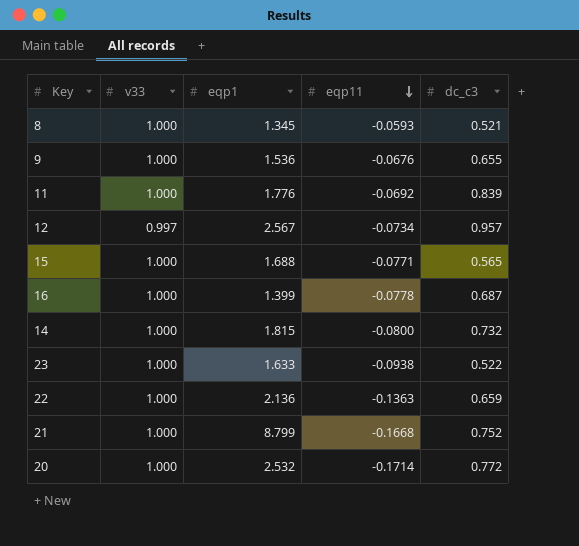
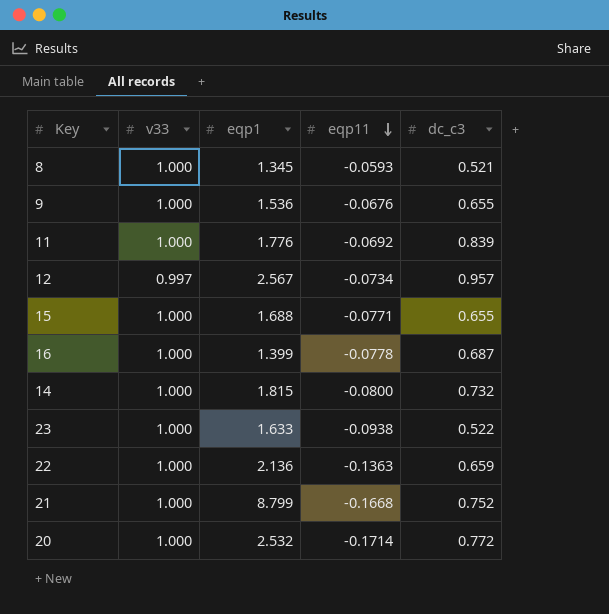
15 | dc_c3: 0.565 -> 0.655

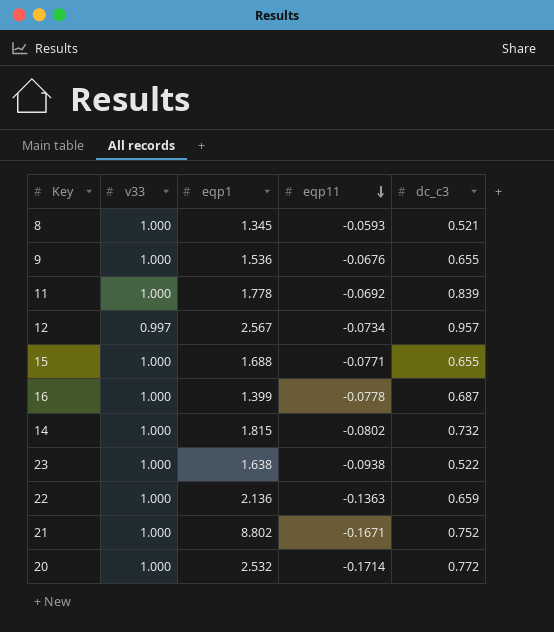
11 | eqp1: 1.776 -> 1.778
14 | eqp11: -0.0800 -> -0.0802
23 | eqp1: 1.633 -> 1.638
21 | eqp1: 8.799 -> 8.802
21 | eqp11: -0.1668 -> -0.1671

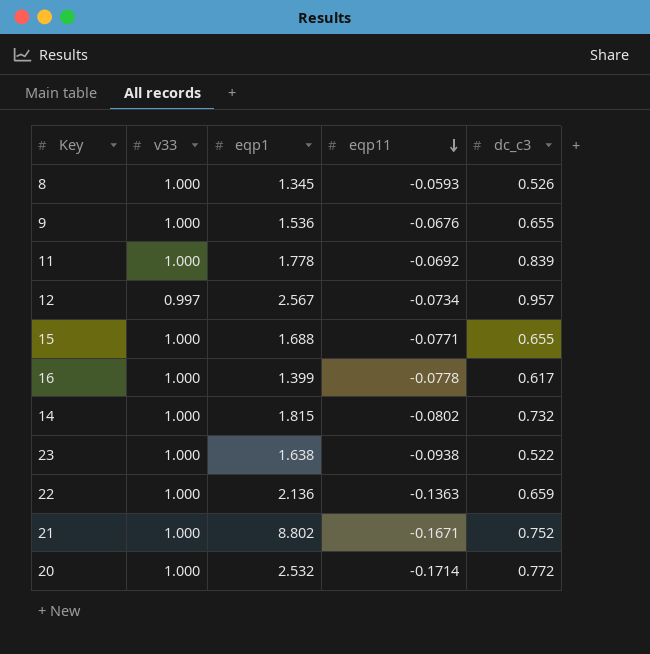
8 | dc_c3: 0.521 -> 0.526
16 | dc_c3: 0.687 -> 0.617

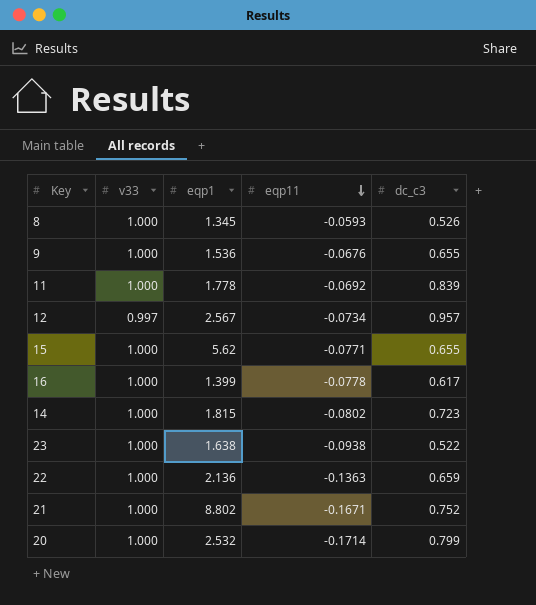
15 | eqp1: 1.688 -> 5.62
14 | dc_c3: 0.732 -> 0.723
20 | dc_c3: 0.772 -> 0.799

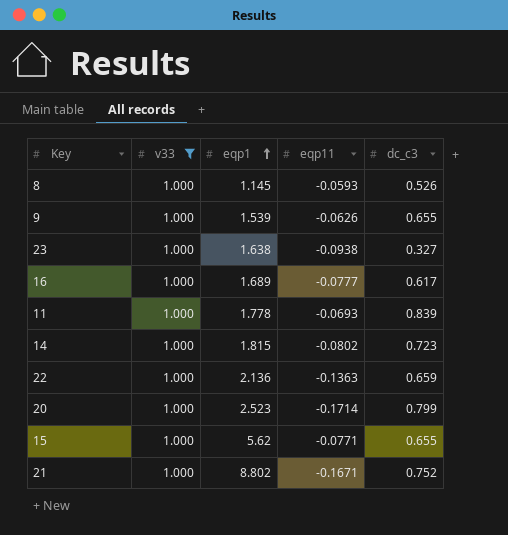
filter: none -> v33 = 1.000
row order: eqp11 descending -> eqp1 ascending
8 | eqp1: 1.345 -> 1.145
9 | eqp1: 1.536 -> 1.539
9 | eqp11: -0.0676 -> -0.0626
23 | dc_c3: 0.522 -> 0.327
16 | eqp1: 1.399 -> 1.689
16 | eqp11: -0.0778 -> -0.0777
11 | eqp11: -0.0692 -> -0.0693
20 | eqp1: 2.532 -> 2.523

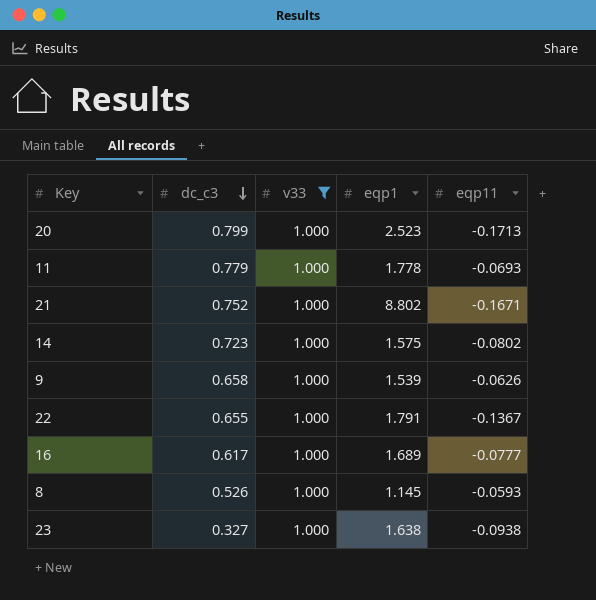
row order: eqp1 ascending -> dc_c3 descending
column dc_c3 | position: 5 -> 2
row 15: 1.000 | 5.62 | -0.0771 | 0.655 -> none
20 | eqp11: -0.1714 -> -0.1713
11 | dc_c3: 0.839 -> 0.779
14 | eqp1: 1.815 -> 1.575
9 | dc_c3: 0.655 -> 0.658
22 | dc_c3: 0.659 -> 0.655
22 | eqp1: 2.136 -> 1.791
22 | eqp11: -0.1363 -> -0.1367

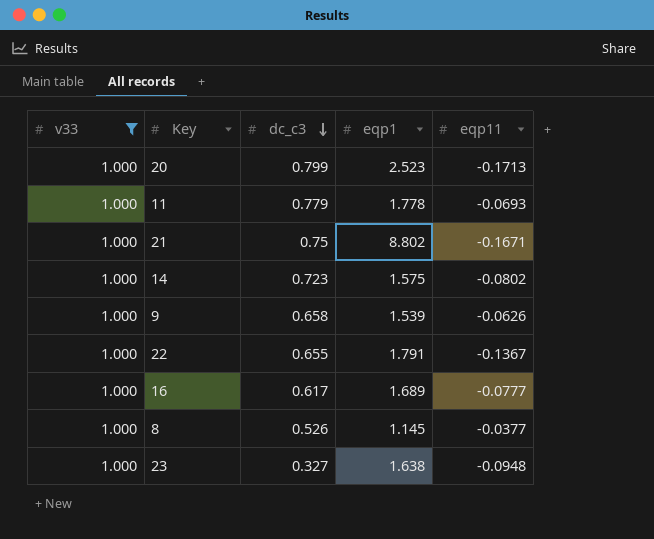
column v33 | position: 3 -> 1
21 | dc_c3: 0.752 -> 0.75
8 | eqp11: -0.0593 -> -0.0377
23 | eqp11: -0.0938 -> -0.0948

